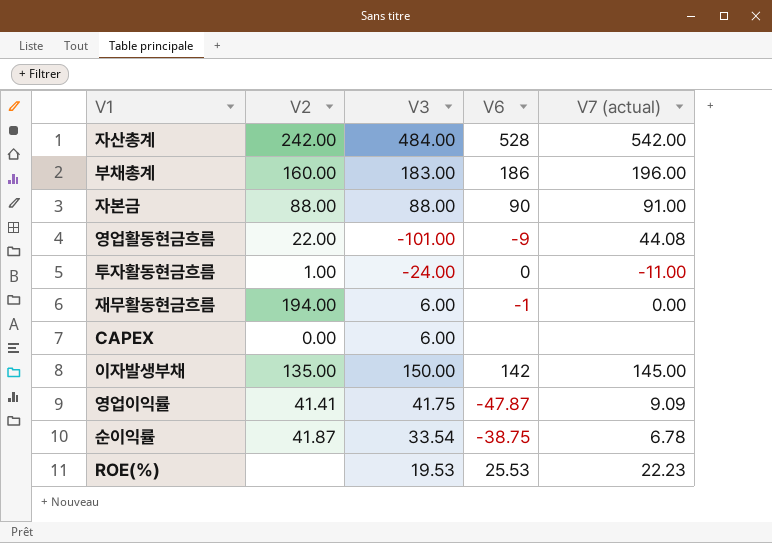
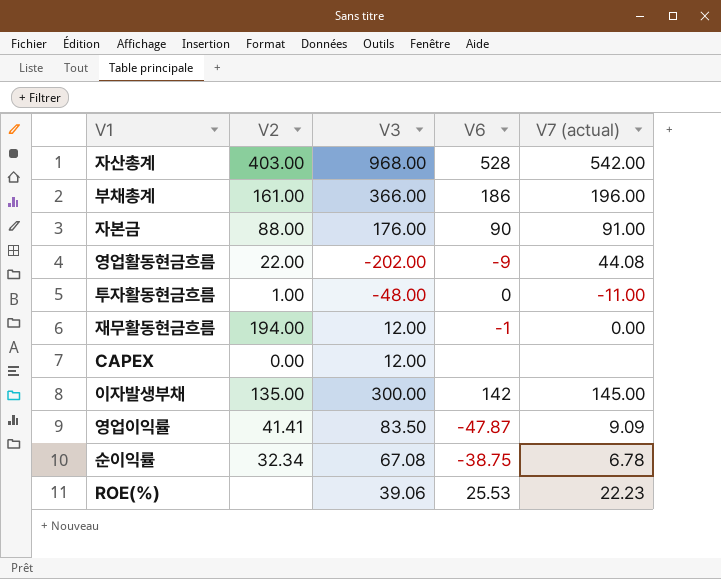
자산총계 | V2: 242.00 -> 403.00
자산총계 | V3: 484.00 -> 968.00
부채총계 | V2: 160.00 -> 161.00
부채총계 | V3: 183.00 -> 366.00
자본금 | V3: 88.00 -> 176.00
영업활동현금흐름 | V3: -101.00 -> -202.00
투자활동현금흐름 | V3: -24.00 -> -48.00
재무활동현금흐름 | V3: 6.00 -> 12.00
CAPEX | V3: 6.00 -> 12.00
이자발생부채 | V3: 150.00 -> 300.00
영업이익률 | V3: 41.75 -> 83.50
순이익률 | V2: 41.87 -> 32.34
순이익률 | V3: 33.54 -> 67.08
ROE(%) | V3: 19.53 -> 39.06

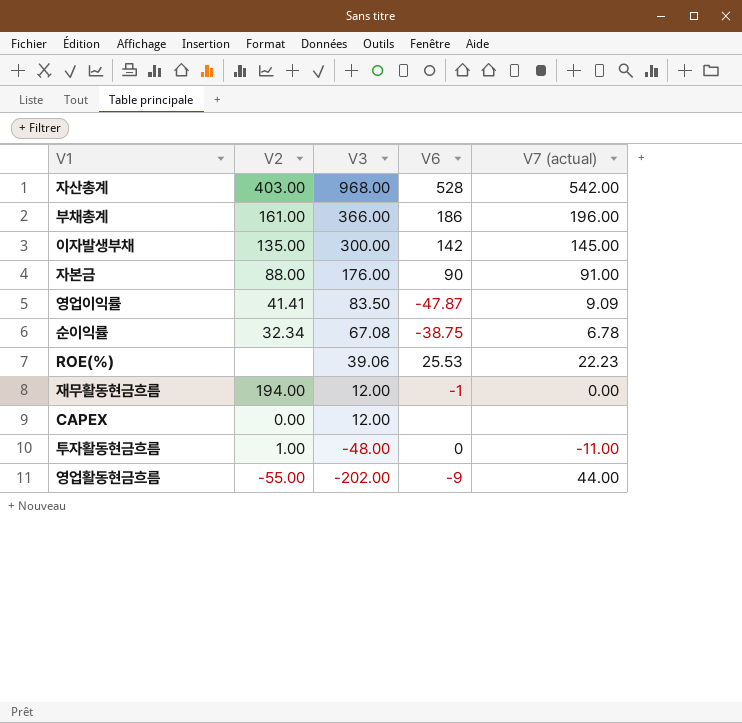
row order: none -> V3 descending
영업활동현금흐름 | V2: 22.00 -> -55.00
영업활동현금흐름 | V7 (actual): 44.08 -> 44.00

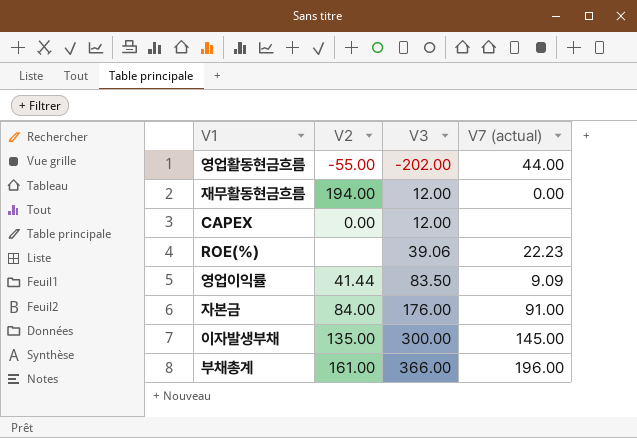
row order: V3 descending -> V3 ascending
column V6 | position: 4 -> none
row 자산총계: 403.00 | 968.00 | 528 | 542.00 -> none
row 순이익률: 32.34 | 67.08 | -38.75 | 6.78 -> none
row 투자활동현금흐름: 1.00 | -48.00 | 0 | -11.00 -> none
영업이익률 | V2: 41.41 -> 41.44
자본금 | V2: 88.00 -> 84.00

